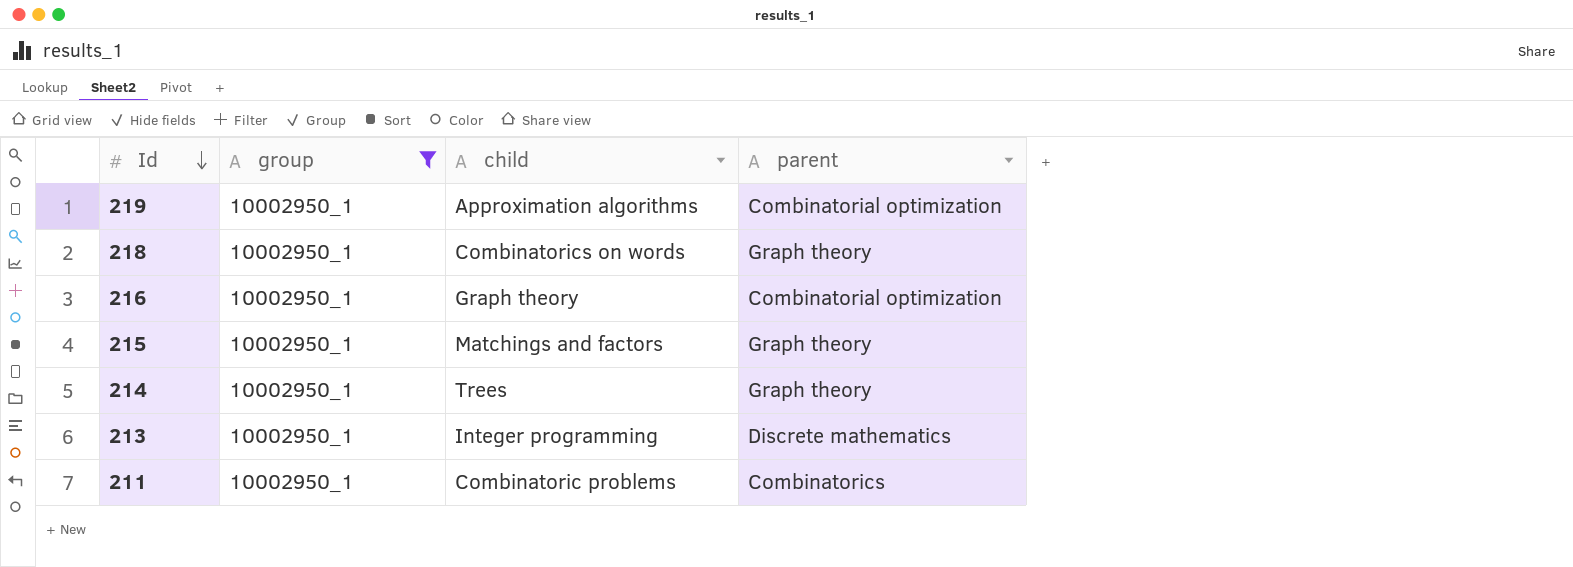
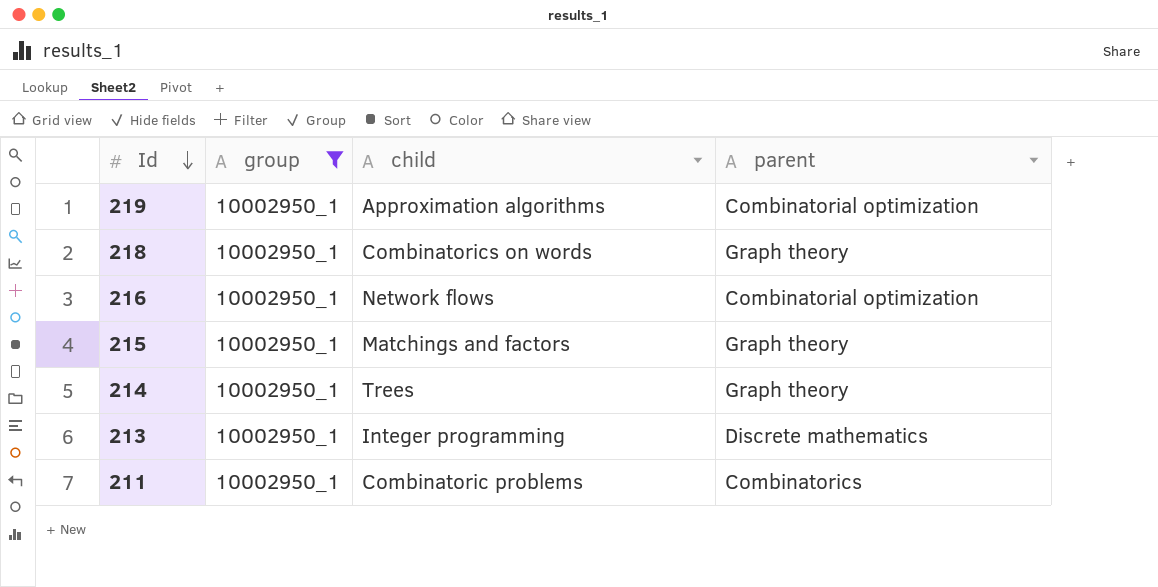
216 | child: Graph theory -> Network flows

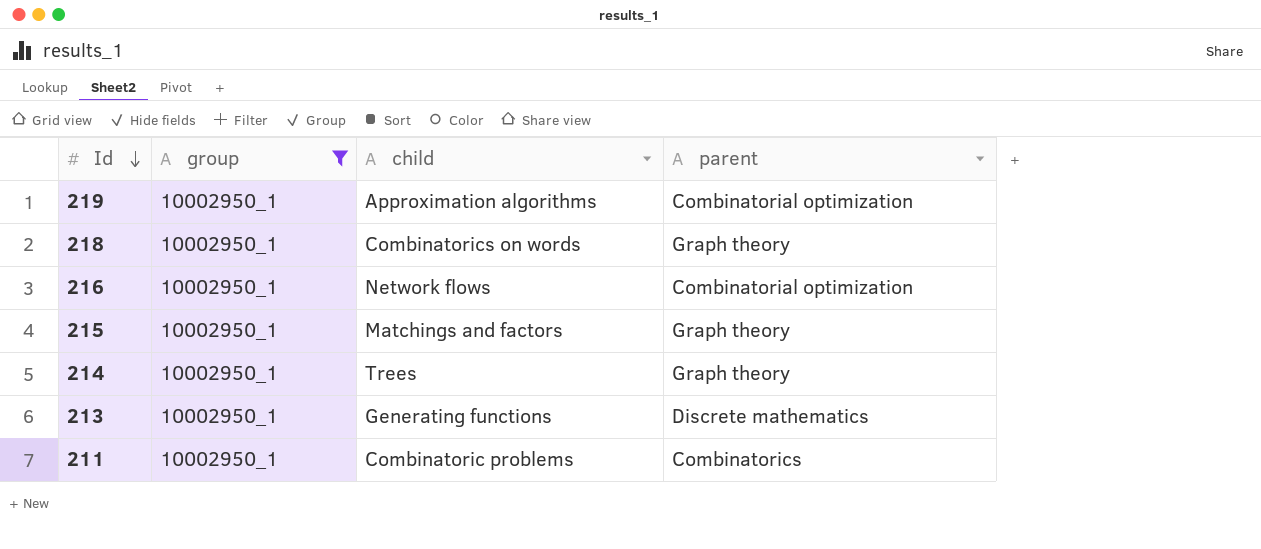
213 | child: Integer programming -> Generating functions

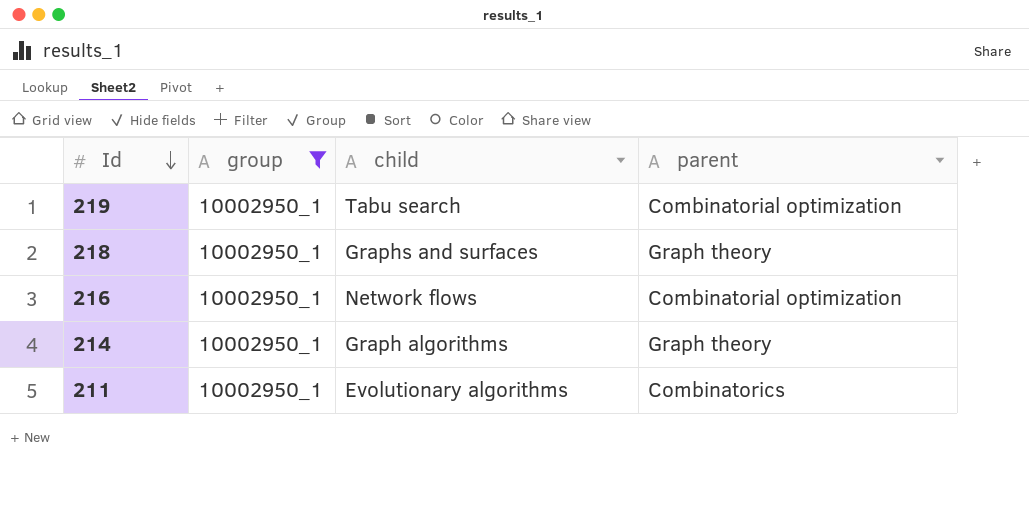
row 215: 10002950_1 | Matchings and factors | Graph theory -> none
row 213: 10002950_1 | Generating functions | Discrete mathematics -> none
219 | child: Approximation algorithms -> Tabu search
218 | child: Combinatorics on words -> Graphs and surfaces
214 | child: Trees -> Graph algorithms
211 | child: Combinatoric problems -> Evolutionary algorithms

